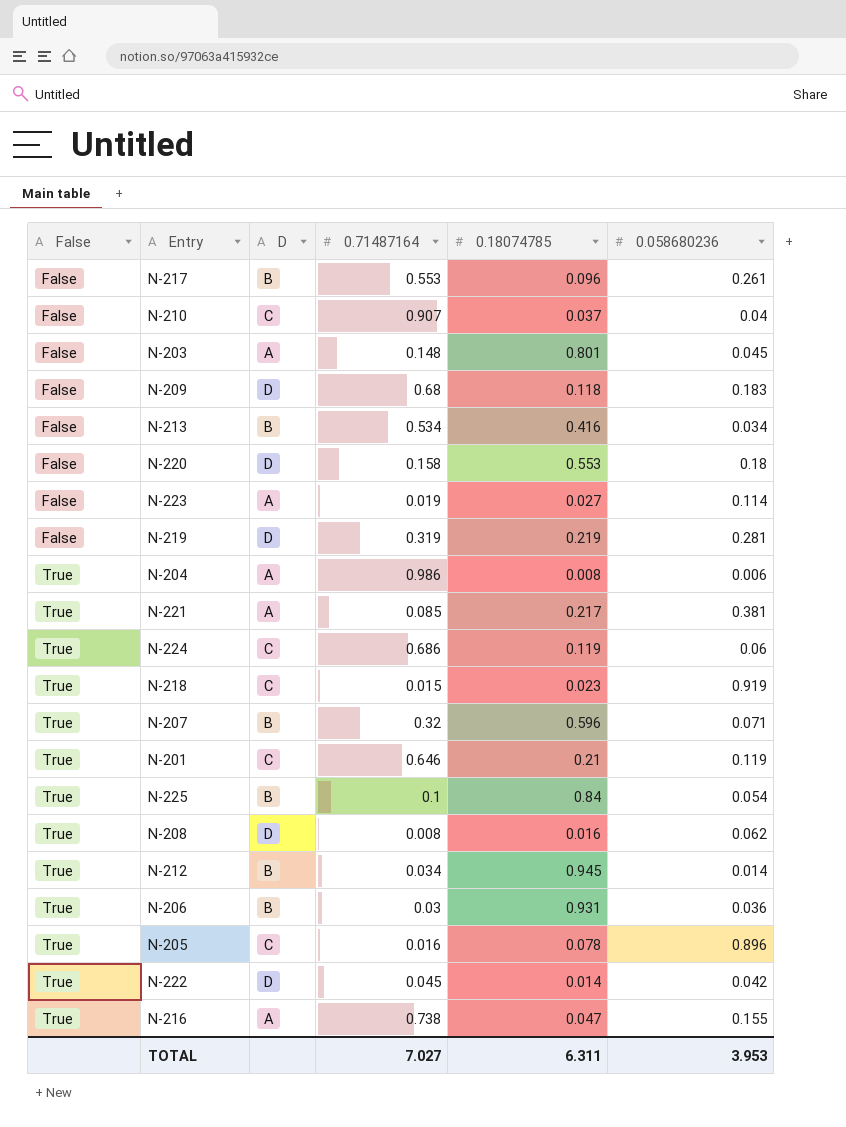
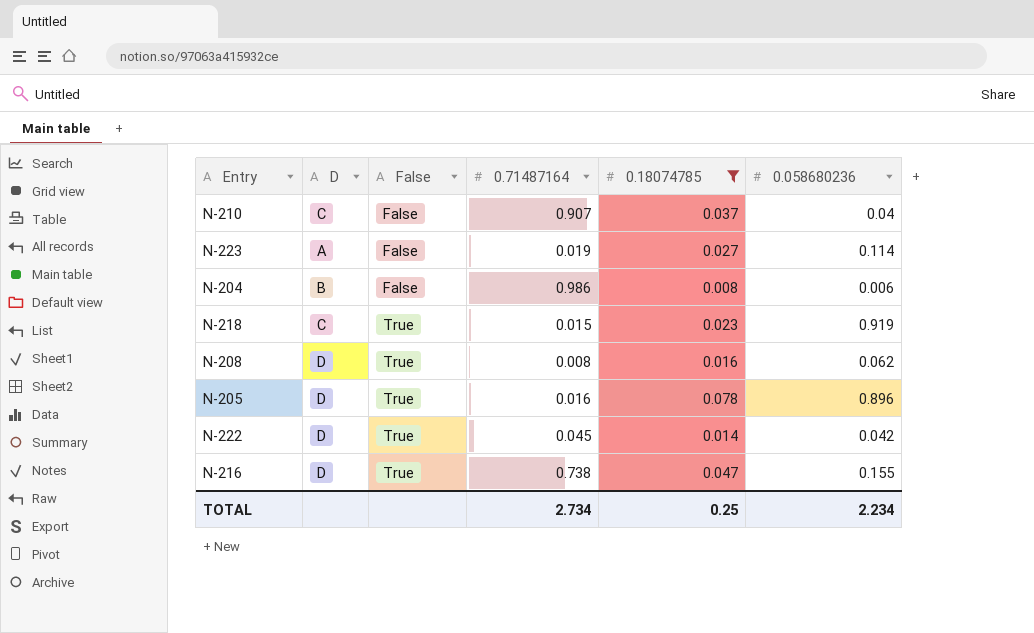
filter: none -> 0.18074785 <= 0.078
column False | position: 1 -> 3
N-204 | D: A -> B
N-204 | False: True -> False
N-205 | D: C -> D
N-216 | D: A -> D
TOTAL | 0.71487164: 7.027 -> 2.734
TOTAL | 0.18074785: 6.311 -> 0.25
TOTAL | 0.058680236: 3.953 -> 2.234

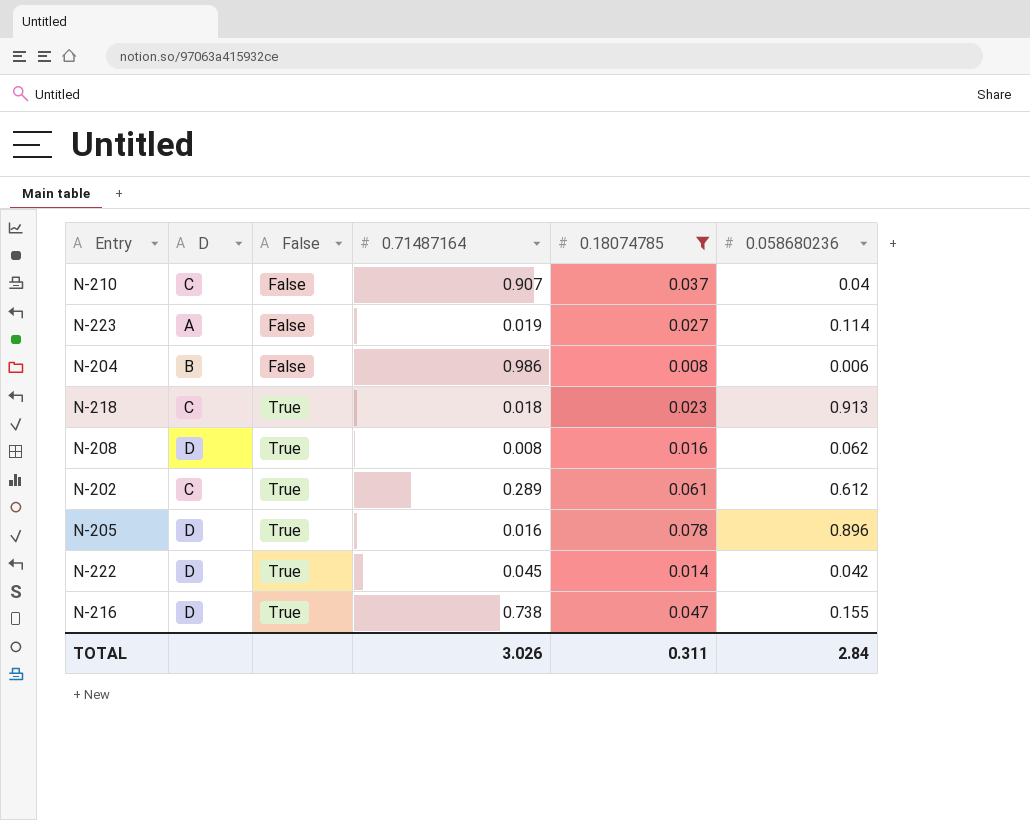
N-218 | 0.71487164: 0.015 -> 0.018
N-218 | 0.058680236: 0.919 -> 0.913
row N-202: none -> C | True | 0.289 | 0.061 | 0.612
TOTAL | 0.71487164: 2.734 -> 3.026
TOTAL | 0.18074785: 0.25 -> 0.311
TOTAL | 0.058680236: 2.234 -> 2.84

